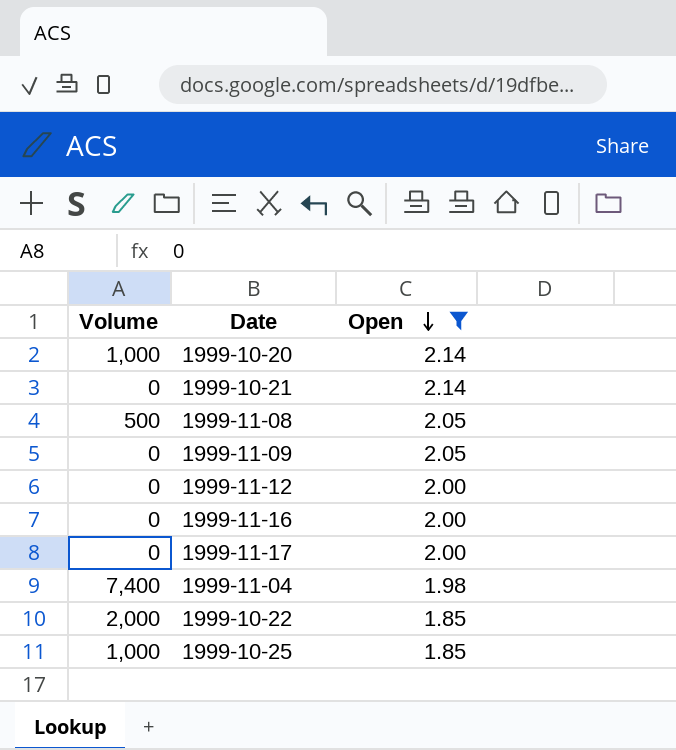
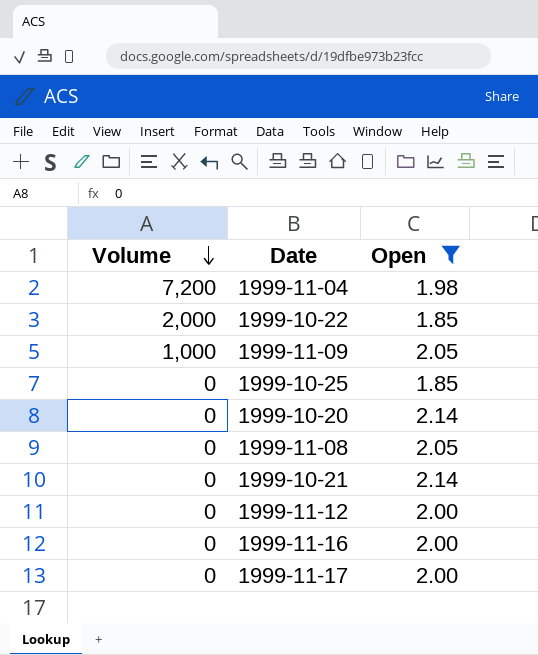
row order: Open descending -> Volume descending
1999-11-04 | Volume: 7,400 -> 7,200
1999-11-09 | Volume: 0 -> 1,000
1999-10-25 | Volume: 1,000 -> 0
1999-10-20 | Volume: 1,000 -> 0
1999-11-08 | Volume: 500 -> 0

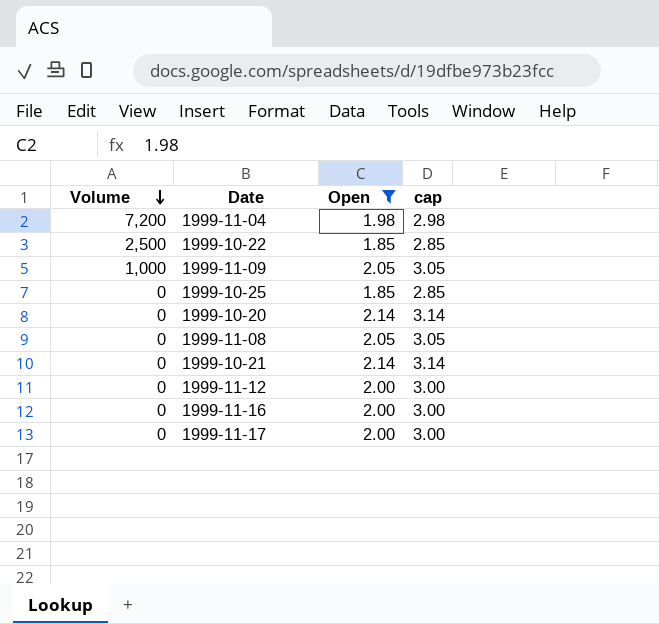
column cap | formula: none -> [Open] + 1
1999-10-22 | Volume: 2,000 -> 2,500

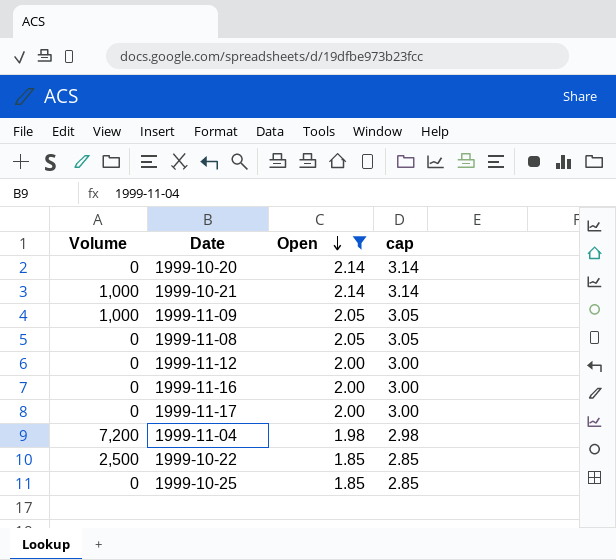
row order: Volume descending -> Open descending
1999-10-21 | Volume: 0 -> 1,000

